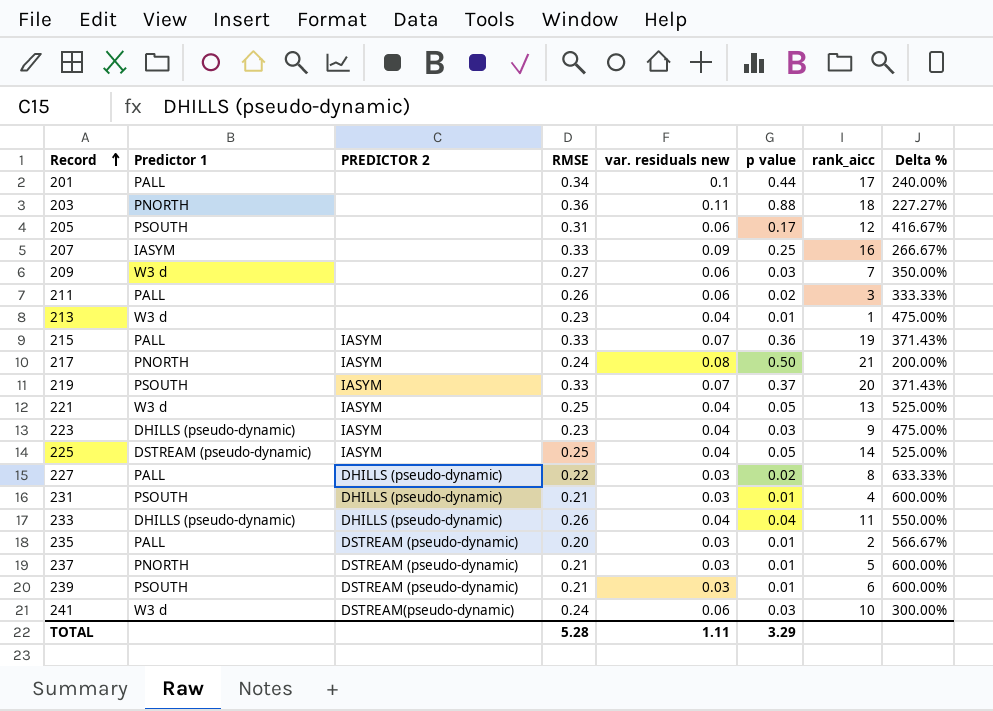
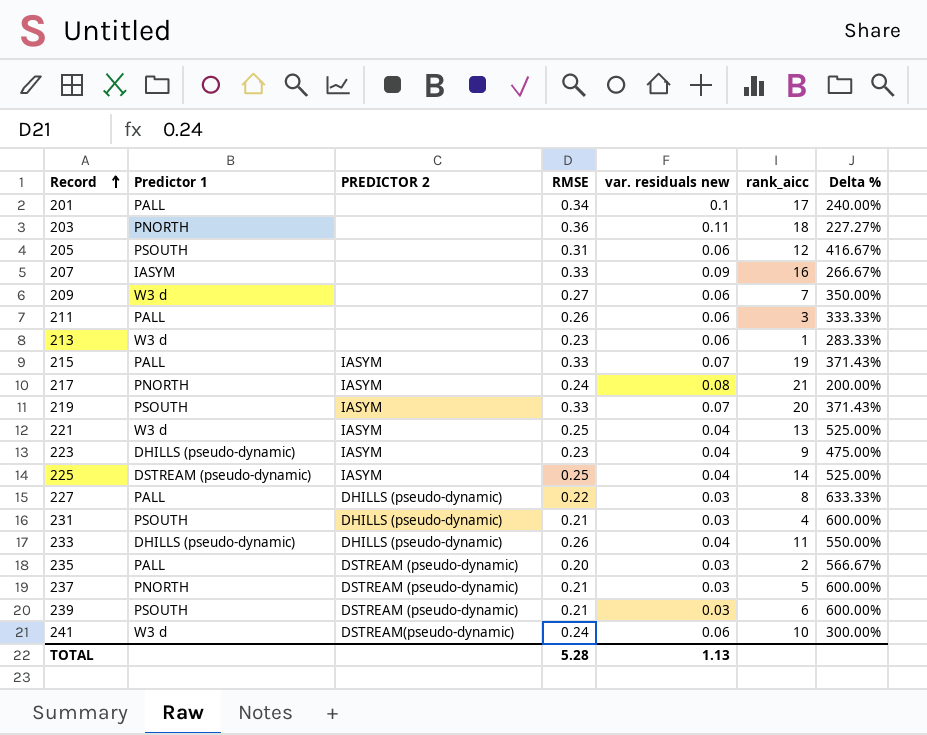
column p value | position: 6 -> none
213 | var. residuals new: 0.04 -> 0.06
213 | Delta %: 475.00% -> 283.33%
TOTAL | var. residuals new: 1.11 -> 1.13

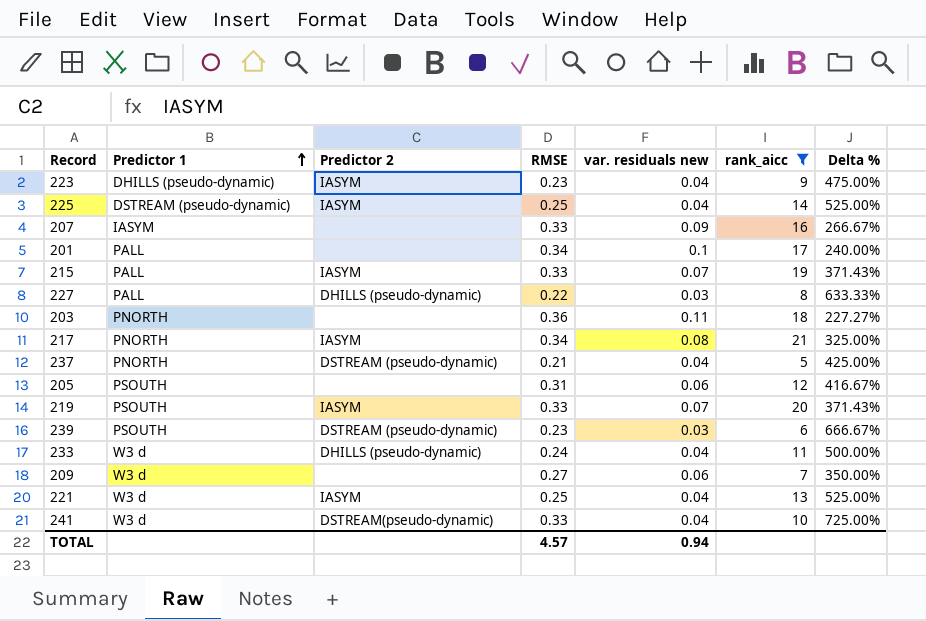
filter: none -> rank_aicc >= 5
row order: Record ascending -> Predictor 1 ascending
column name: PREDICTOR 2 -> Predictor 2
217 | RMSE: 0.24 -> 0.34
217 | Delta %: 200.00% -> 325.00%
237 | var. residuals new: 0.03 -> 0.04
237 | Delta %: 600.00% -> 425.00%
239 | RMSE: 0.21 -> 0.23
239 | Delta %: 600.00% -> 666.67%
233 | Predictor 1: DHILLS (pseudo-dynamic) -> W3 d
233 | RMSE: 0.26 -> 0.24
233 | Delta %: 550.00% -> 500.00%
241 | RMSE: 0.24 -> 0.33
241 | var. residuals new: 0.06 -> 0.04
241 | Delta %: 300.00% -> 725.00%
TOTAL | RMSE: 5.28 -> 4.57
TOTAL | var. residuals new: 1.13 -> 0.94

